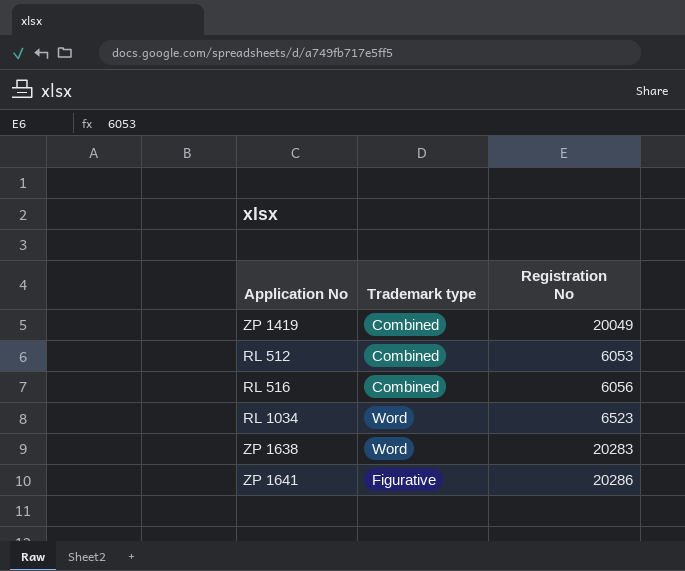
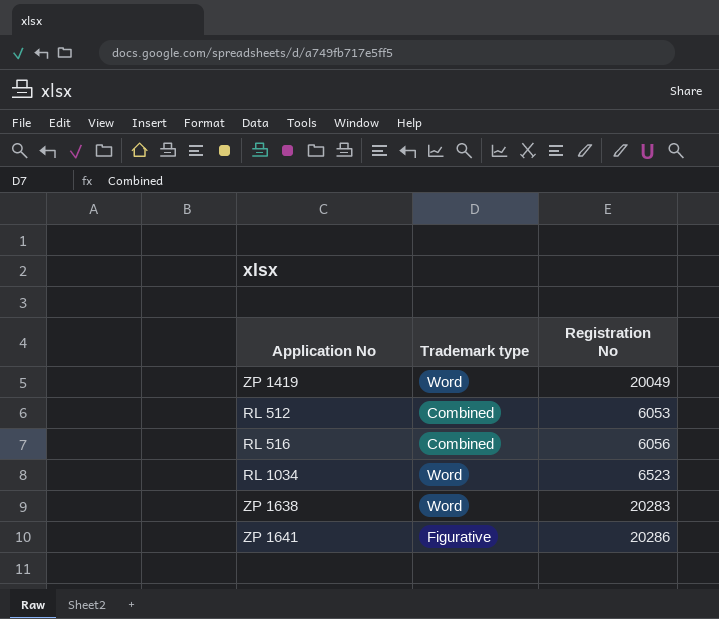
ZP 1419 | Trademark type: Combined -> Word

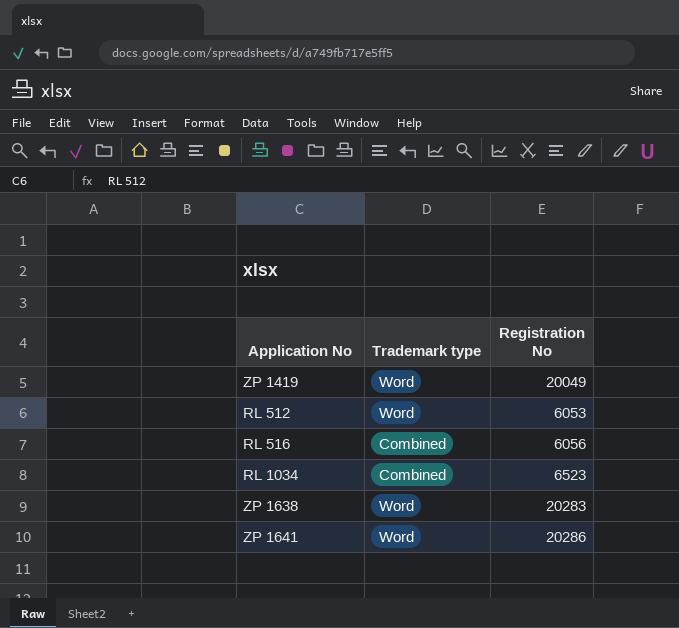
RL 512 | Trademark type: Combined -> Word
RL 1034 | Trademark type: Word -> Combined
ZP 1641 | Trademark type: Figurative -> Word

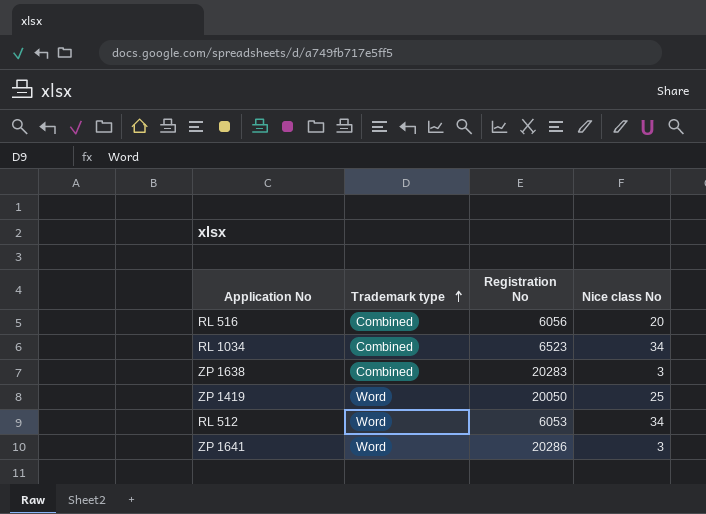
row order: none -> Trademark type ascending
column Nice class No | position: none -> 4
ZP 1638 | Trademark type: Word -> Combined
ZP 1419 | Registration No: 20049 -> 20050

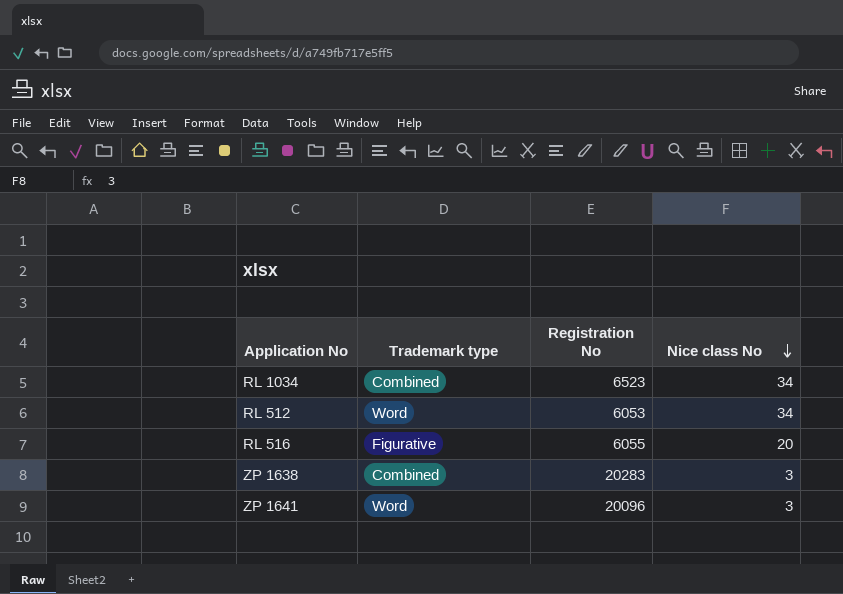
row order: Trademark type ascending -> Nice class No descending
row ZP 1419: Word | 20050 | 25 -> none
RL 516 | Trademark type: Combined -> Figurative
RL 516 | Registration No: 6056 -> 6055
ZP 1641 | Registration No: 20286 -> 20096

